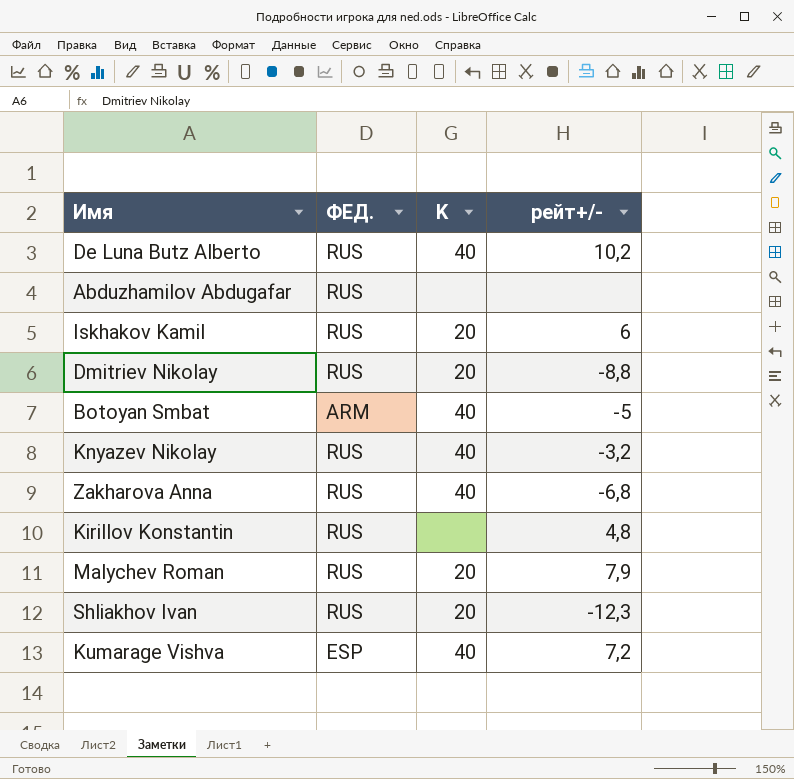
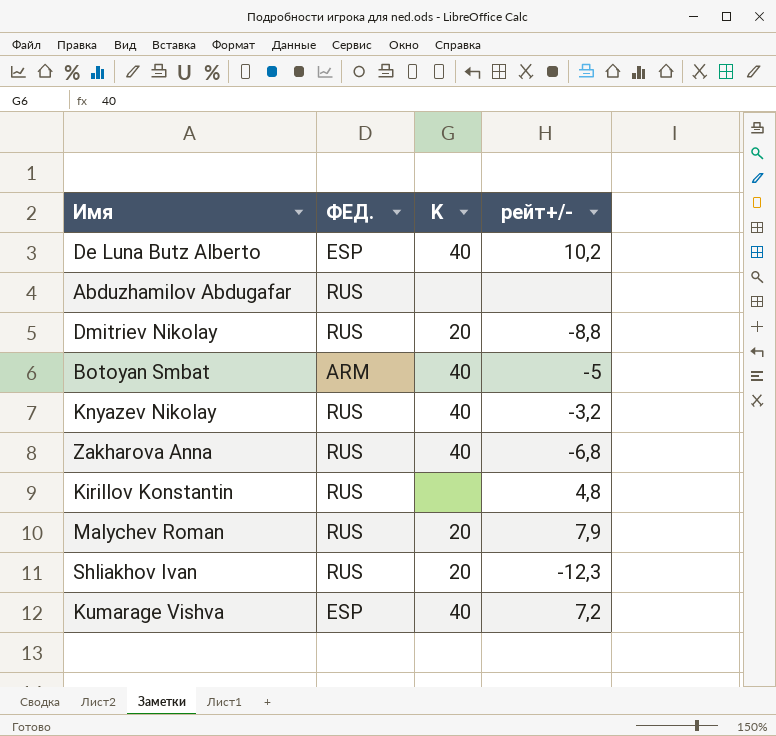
row Iskhakov Kamil: RUS | 20 | 6 -> none
De Luna Butz Alberto | ФЕД.: RUS -> ESP

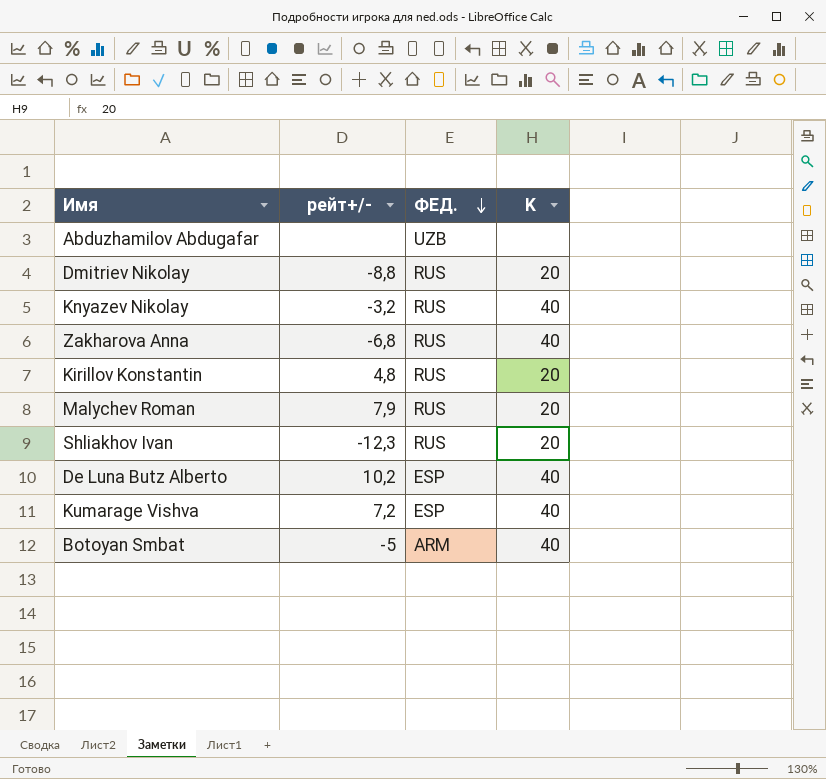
row order: none -> ФЕД. descending
column рейт+/- | position: 4 -> 2
Abduzhamilov Abdugafar | ФЕД.: RUS -> UZB
Kirillov Konstantin | K: none -> 20

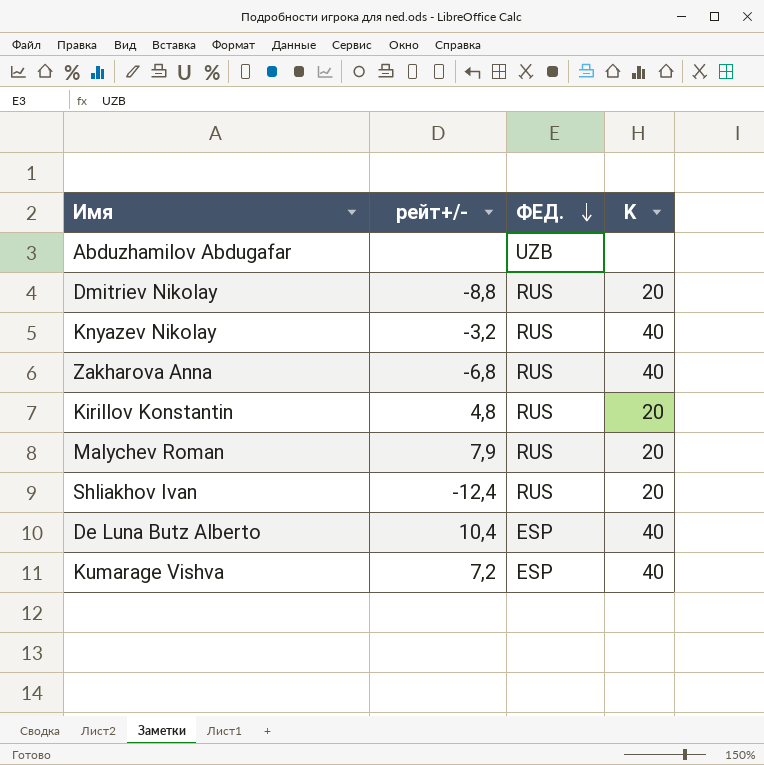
row Botoyan Smbat: -5 | ARM | 40 -> none
Shliakhov Ivan | рейт+/-: -12,3 -> -12,4
De Luna Butz Alberto | рейт+/-: 10,2 -> 10,4

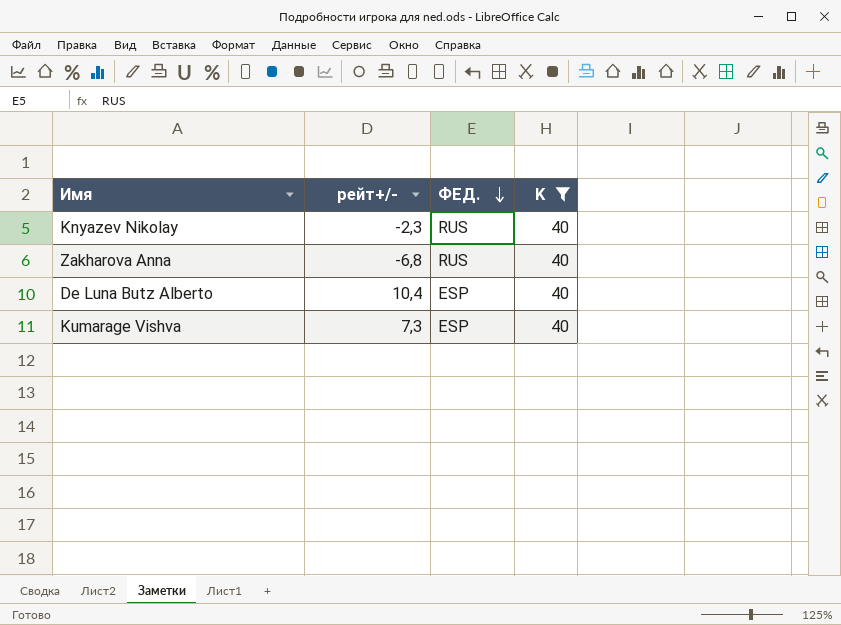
filter: none -> K = 40
Knyazev Nikolay | рейт+/-: -3,2 -> -2,3
Kumarage Vishva | рейт+/-: 7,2 -> 7,3

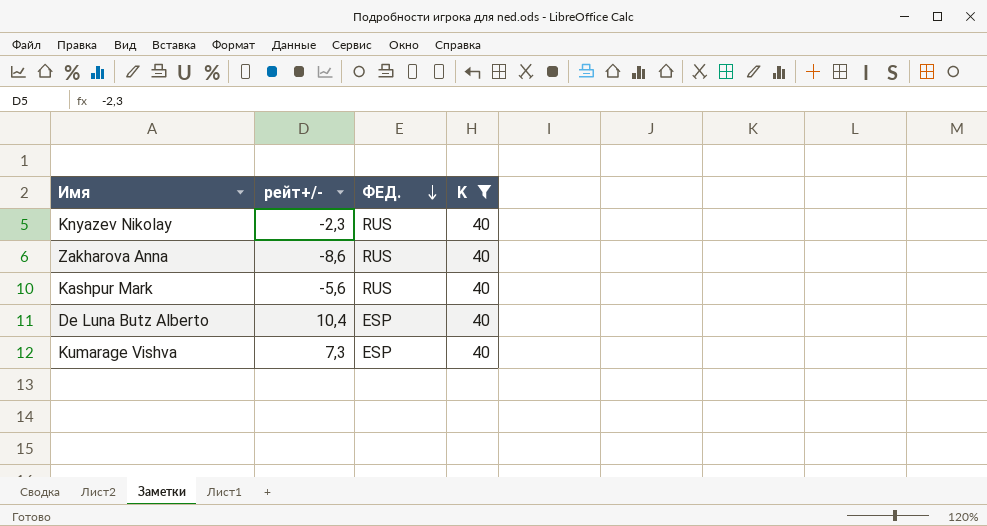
Zakharova Anna | рейт+/-: -6,8 -> -8,6
row Kashpur Mark: none -> -5,6 | RUS | 40

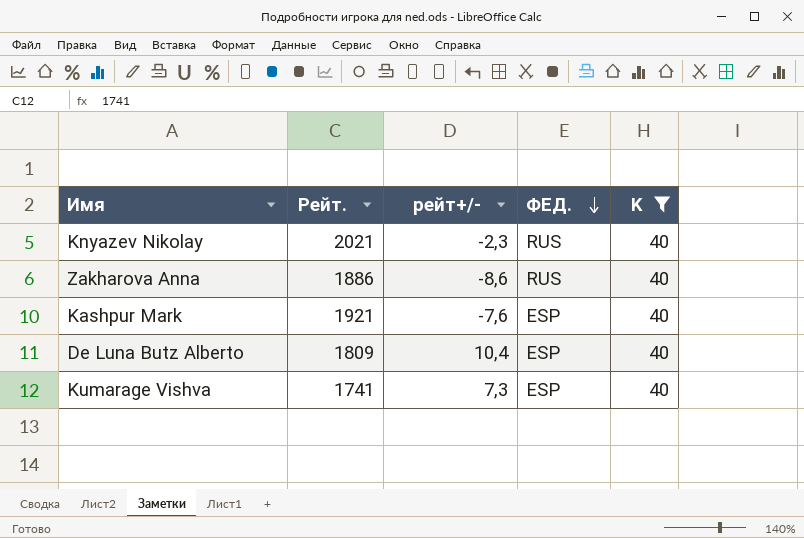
column Рейт. | position: none -> 2
Kashpur Mark | рейт+/-: -5,6 -> -7,6
Kashpur Mark | ФЕД.: RUS -> ESP

